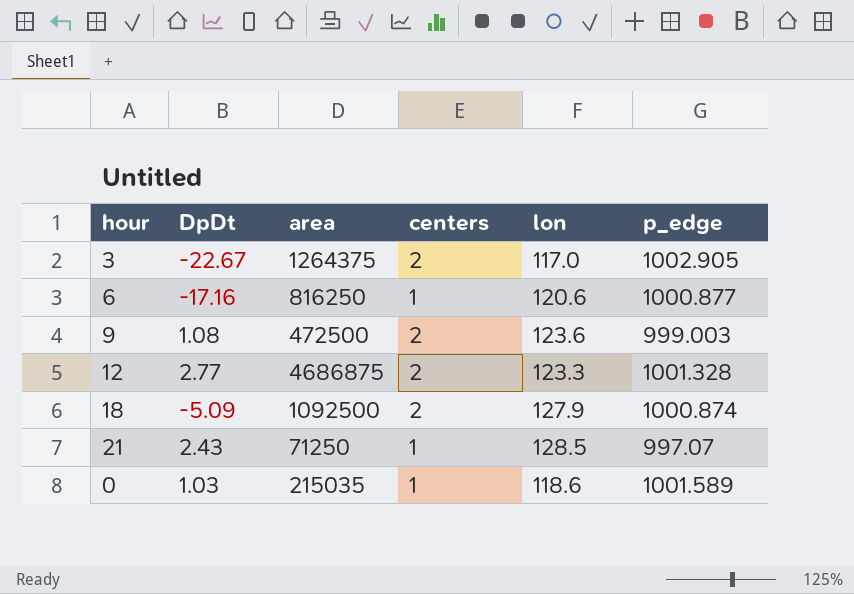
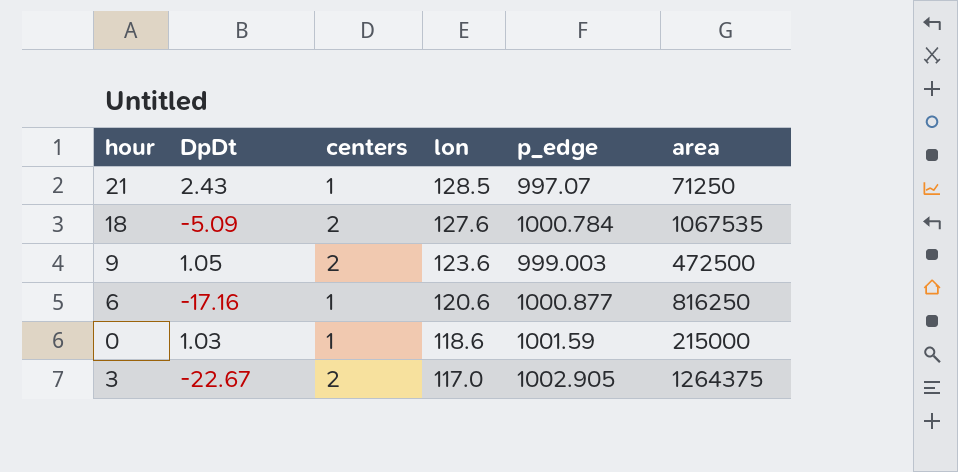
row order: none -> lon descending
column area | position: 3 -> 6
row 12: 2.77 | 4686875 | 2 | 123.3 | 1001.328 -> none
18 | lon: 127.9 -> 127.6
18 | p_edge: 1000.874 -> 1000.784
18 | area: 1092500 -> 1067535
9 | DpDt: 1.08 -> 1.05
0 | p_edge: 1001.589 -> 1001.59
0 | area: 215035 -> 215000

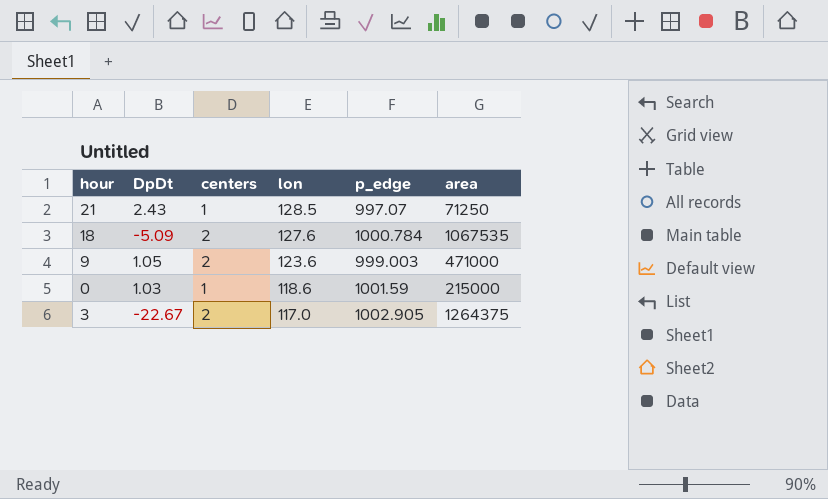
row 6: -17.16 | 1 | 120.6 | 1000.877 | 816250 -> none
9 | area: 472500 -> 471000

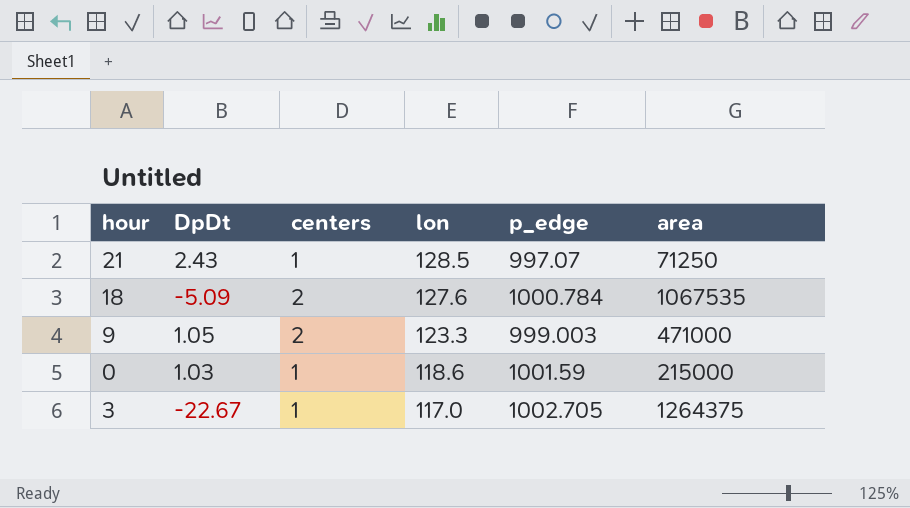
9 | lon: 123.6 -> 123.3
3 | centers: 2 -> 1
3 | p_edge: 1002.905 -> 1002.705

